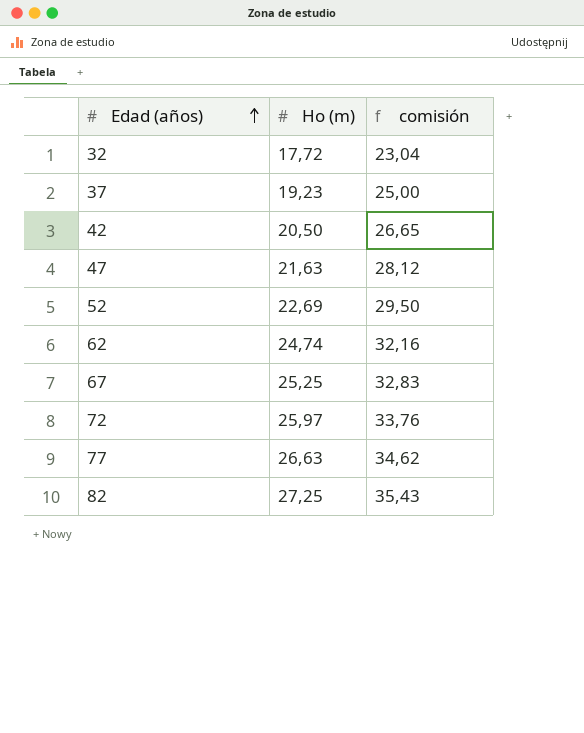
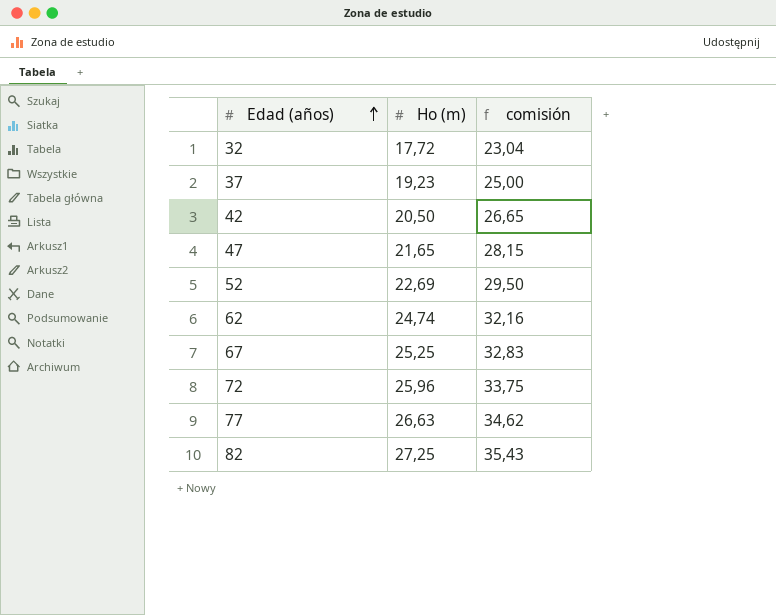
47 | Ho (m): 21,63 -> 21,65
47 | comisión: 28,12 -> 28,15
72 | Ho (m): 25,97 -> 25,96
72 | comisión: 33,76 -> 33,75

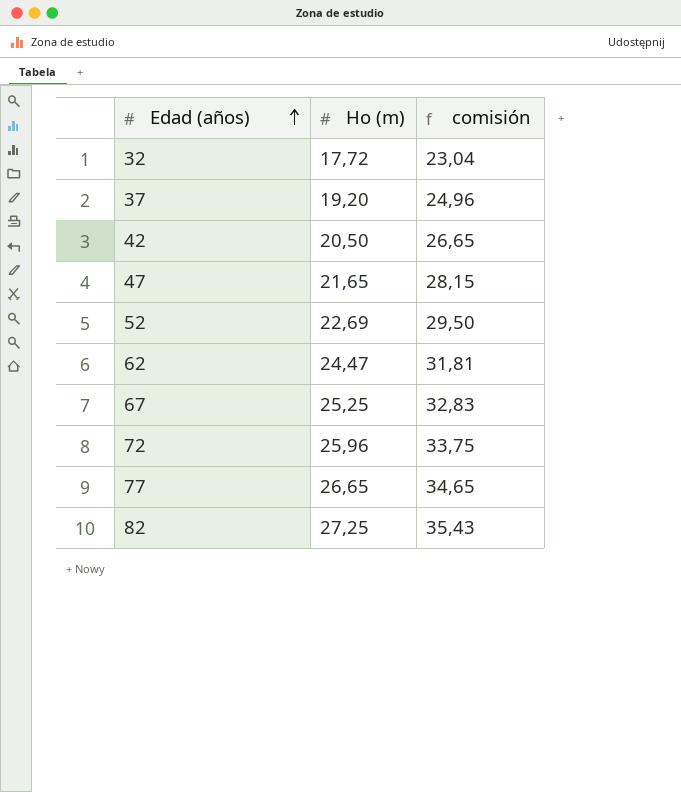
37 | Ho (m): 19,23 -> 19,20
37 | comisión: 25,00 -> 24,96
62 | Ho (m): 24,74 -> 24,47
62 | comisión: 32,16 -> 31,81
77 | Ho (m): 26,63 -> 26,65
77 | comisión: 34,62 -> 34,65

